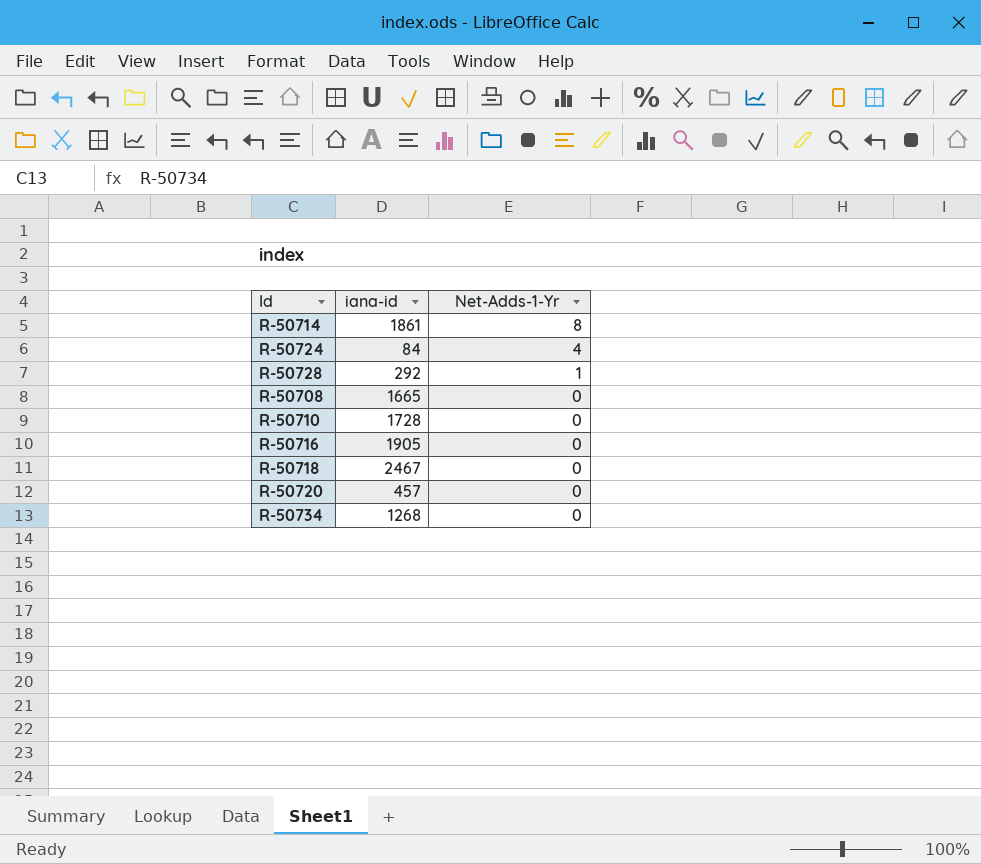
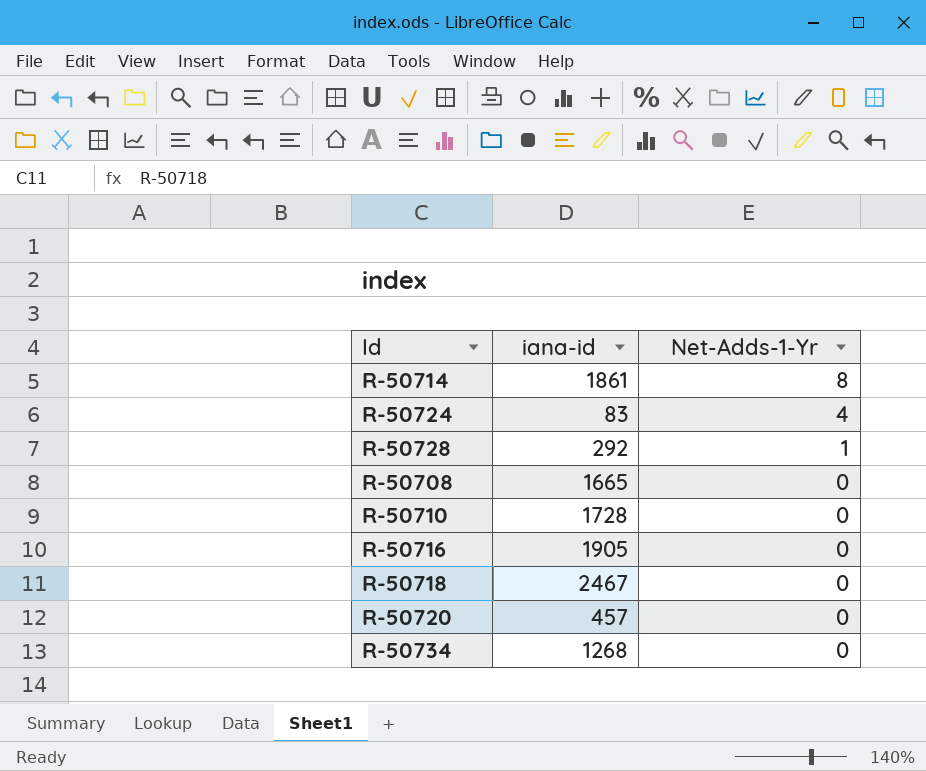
R-50724 | iana-id: 84 -> 83

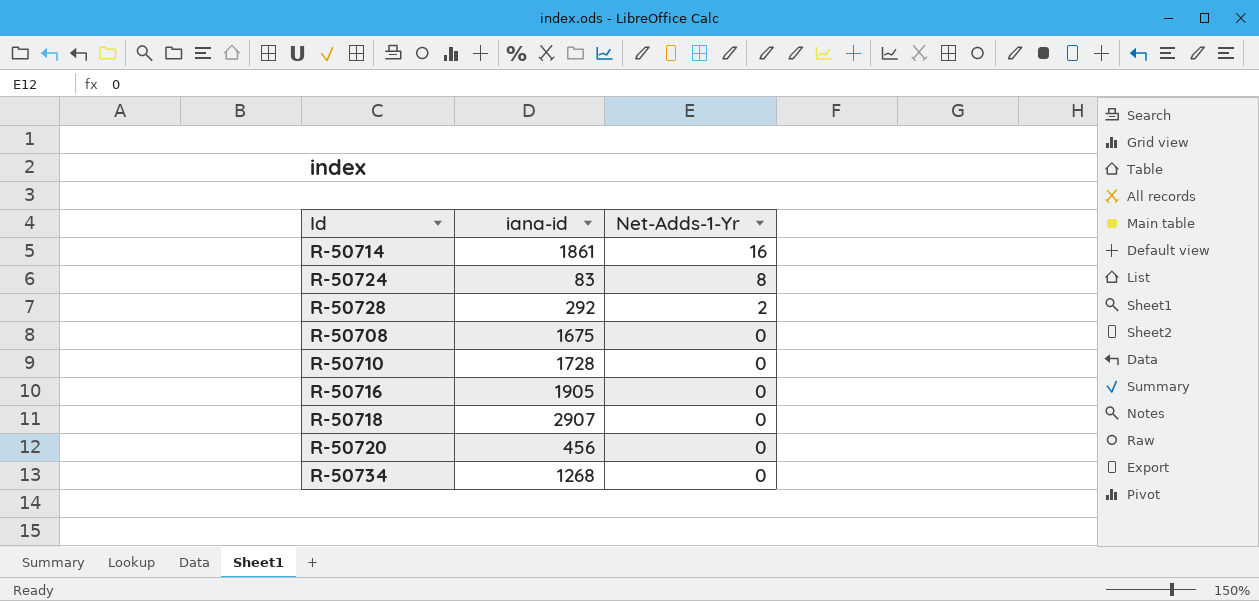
R-50714 | Net-Adds-1-Yr: 8 -> 16
R-50724 | Net-Adds-1-Yr: 4 -> 8
R-50728 | Net-Adds-1-Yr: 1 -> 2
R-50708 | iana-id: 1665 -> 1675
R-50718 | iana-id: 2467 -> 2907
R-50720 | iana-id: 457 -> 456

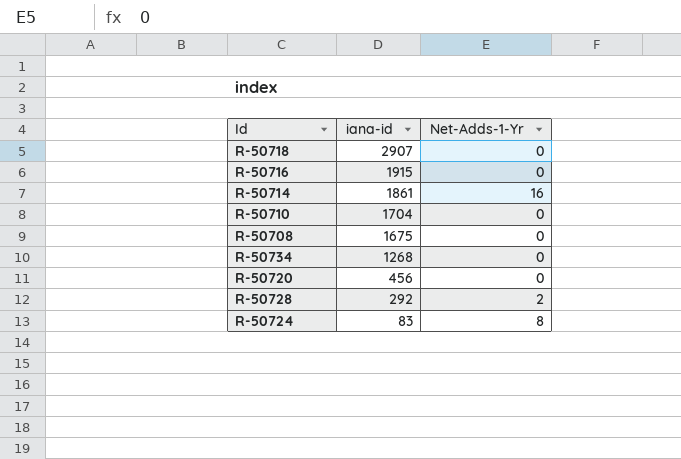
row order: Net-Adds-1-Yr descending -> iana-id descending
R-50716 | iana-id: 1905 -> 1915
R-50710 | iana-id: 1728 -> 1704

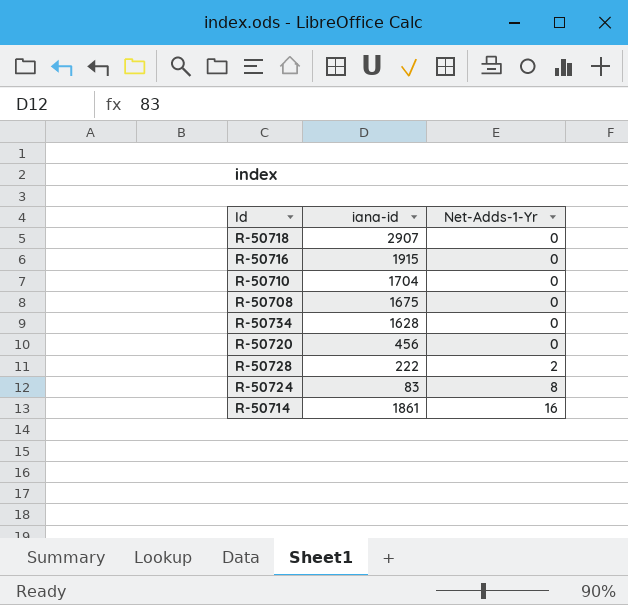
row order: iana-id descending -> Net-Adds-1-Yr ascending
R-50734 | iana-id: 1268 -> 1628
R-50728 | iana-id: 292 -> 222

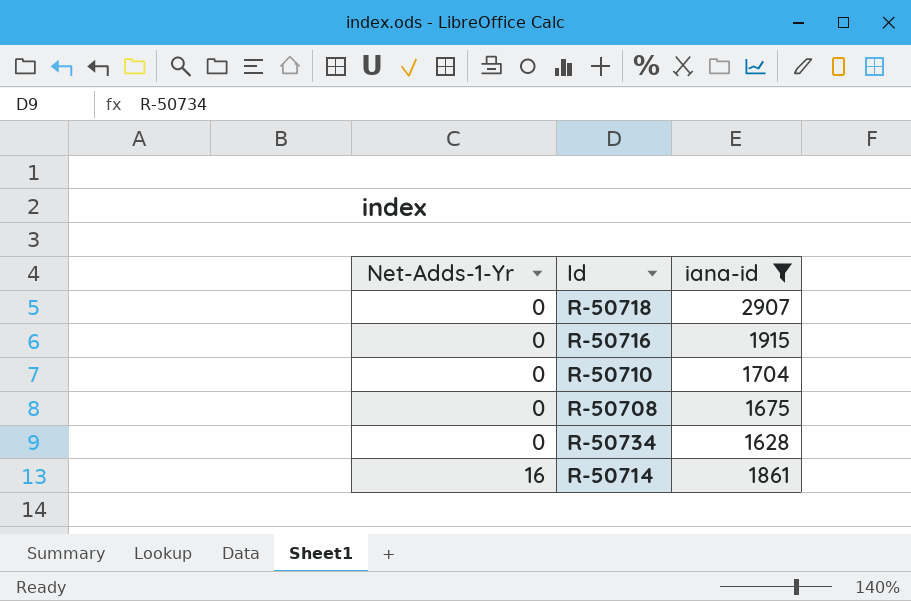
filter: none -> iana-id >= 1628
column Net-Adds-1-Yr | position: 3 -> 1

